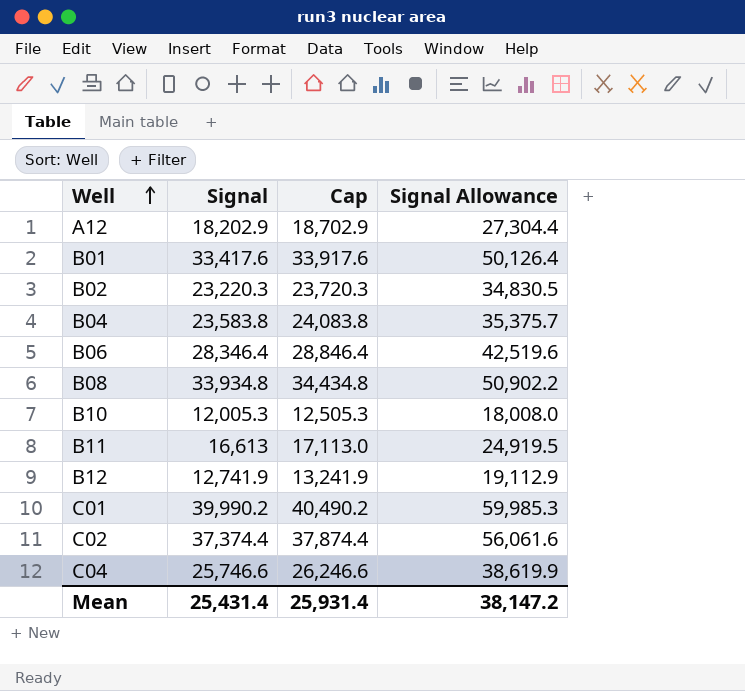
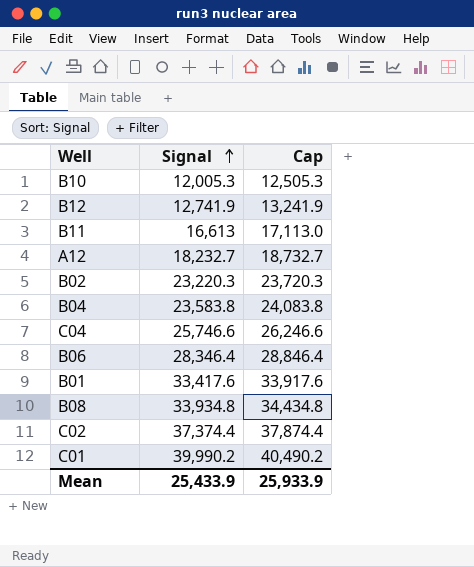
row order: Well ascending -> Signal ascending
column Signal Allowance | formula: [Signal] * 1.5 -> none
A12 | Signal: 18,202.9 -> 18,232.7
A12 | Cap: 18,702.9 -> 18,732.7
Mean | Signal: 25,431.4 -> 25,433.9
Mean | Cap: 25,931.4 -> 25,933.9

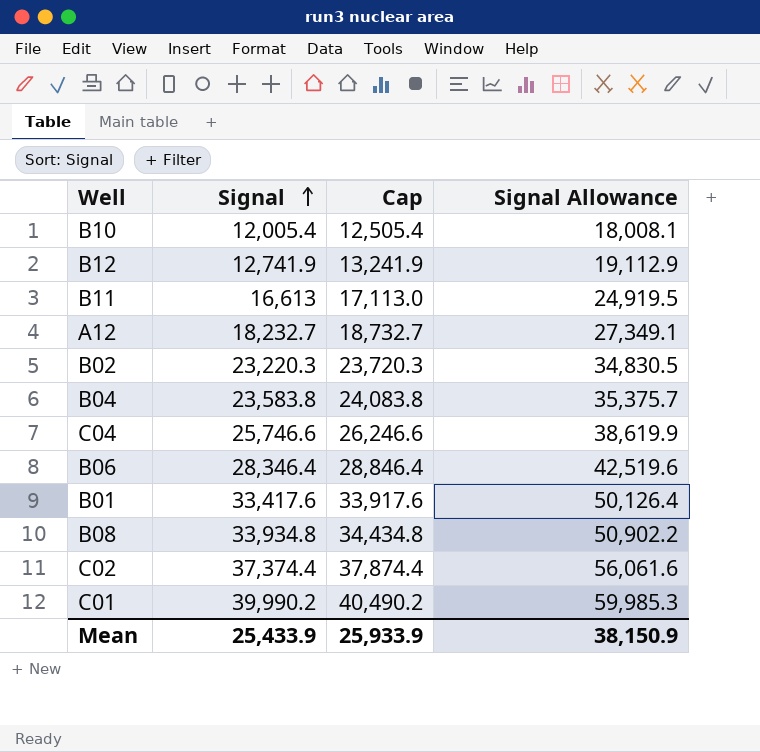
column Signal Allowance | formula: none -> [Signal] * 1.5
B10 | Signal: 12,005.3 -> 12,005.4
B10 | Cap: 12,505.3 -> 12,505.4

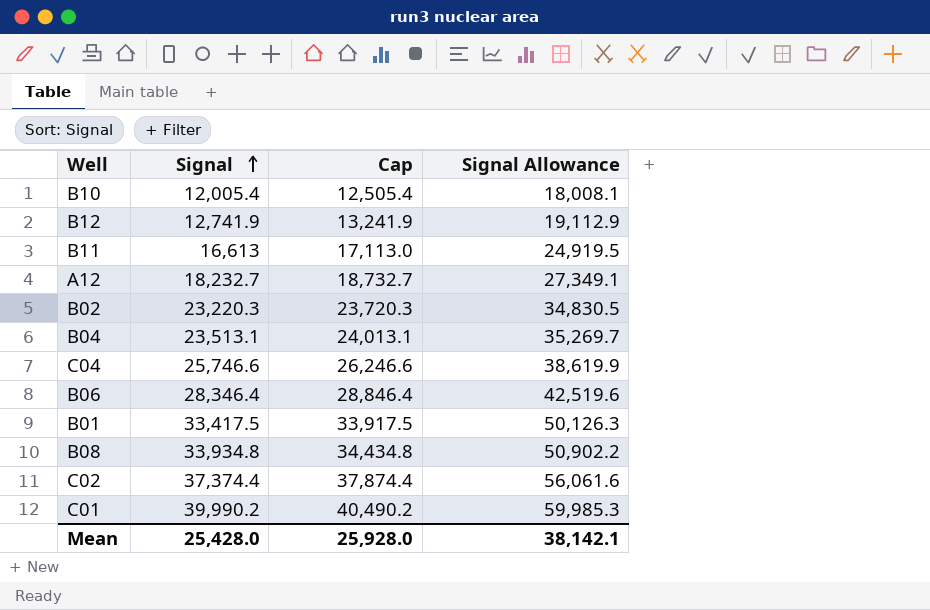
B04 | Signal: 23,583.8 -> 23,513.1
B04 | Cap: 24,083.8 -> 24,013.1
B04 | Signal Allowance: 35,375.7 -> 35,269.7
B01 | Signal: 33,417.6 -> 33,417.5
B01 | Cap: 33,917.6 -> 33,917.5
B01 | Signal Allowance: 50,126.4 -> 50,126.3
Mean | Signal: 25,433.9 -> 25,428.0
Mean | Cap: 25,933.9 -> 25,928.0
Mean | Signal Allowance: 38,150.9 -> 38,142.1

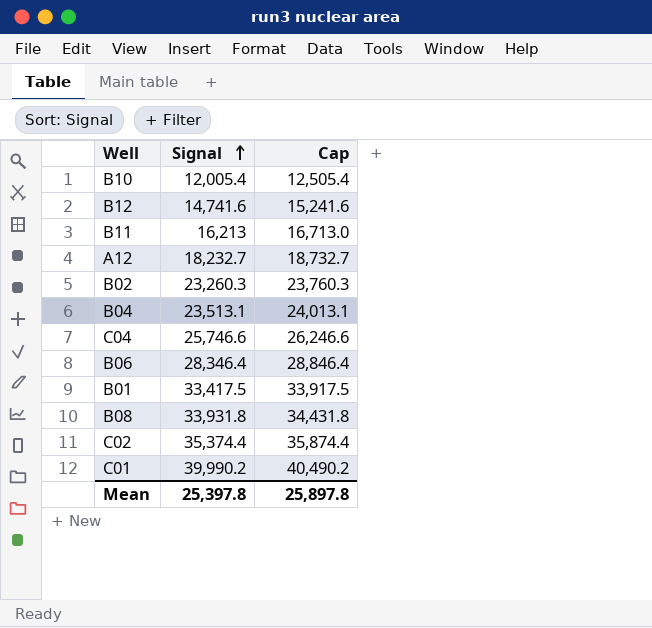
column Signal Allowance | formula: [Signal] * 1.5 -> none
B12 | Signal: 12,741.9 -> 14,741.6
B12 | Cap: 13,241.9 -> 15,241.6
B11 | Signal: 16,613 -> 16,213
B11 | Cap: 17,113.0 -> 16,713.0
B02 | Signal: 23,220.3 -> 23,260.3
B02 | Cap: 23,720.3 -> 23,760.3
B08 | Signal: 33,934.8 -> 33,931.8
B08 | Cap: 34,434.8 -> 34,431.8
C02 | Signal: 37,374.4 -> 35,374.4
C02 | Cap: 37,874.4 -> 35,874.4
Mean | Signal: 25,428.0 -> 25,397.8
Mean | Cap: 25,928.0 -> 25,897.8

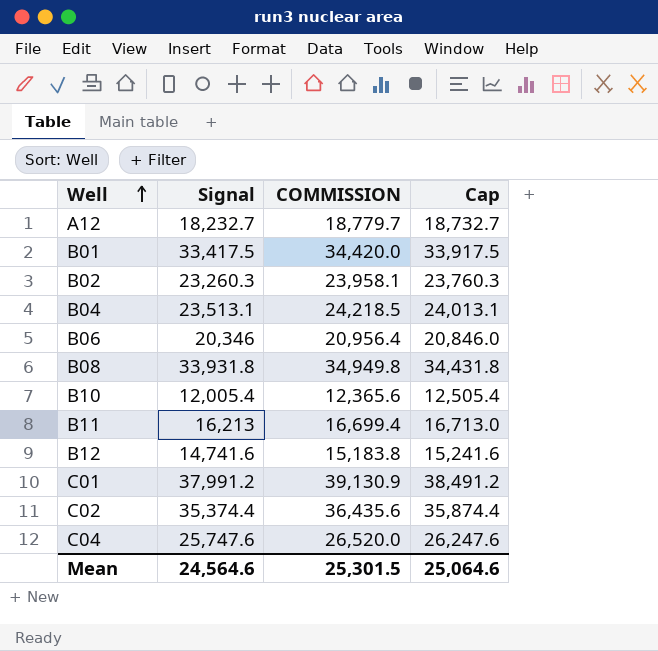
row order: Signal ascending -> Well ascending
column COMMISSION | formula: none -> [Signal] * 1.03
B06 | Signal: 28,346.4 -> 20,346
B06 | Cap: 28,846.4 -> 20,846.0
C01 | Signal: 39,990.2 -> 37,991.2
C01 | Cap: 40,490.2 -> 38,491.2
C04 | Signal: 25,746.6 -> 25,747.6
C04 | Cap: 26,246.6 -> 26,247.6
Mean | Signal: 25,397.8 -> 24,564.6
Mean | Cap: 25,897.8 -> 25,064.6

